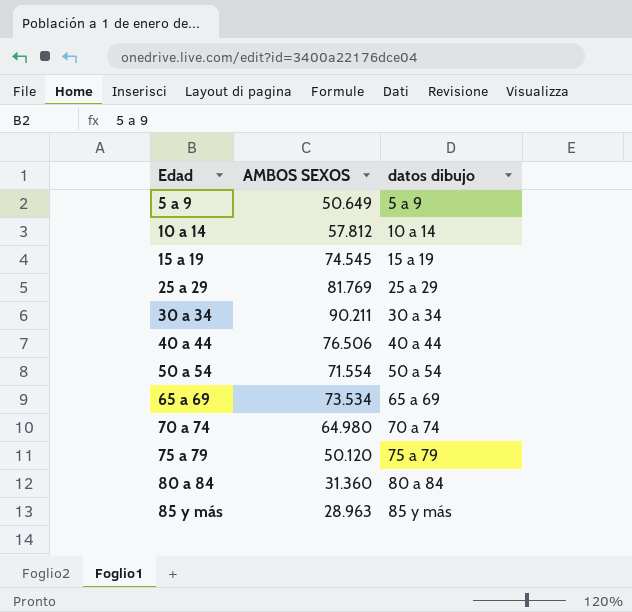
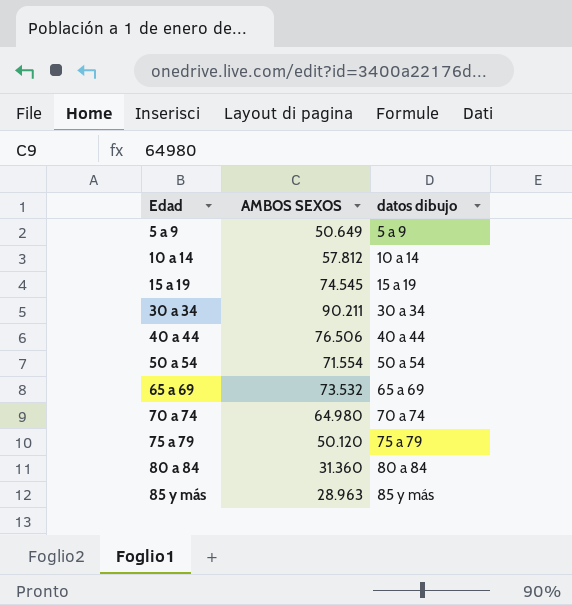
row 25 a 29: 81.769 | 25 a 29 -> none
65 a 69 | AMBOS SEXOS: 73.534 -> 73.532

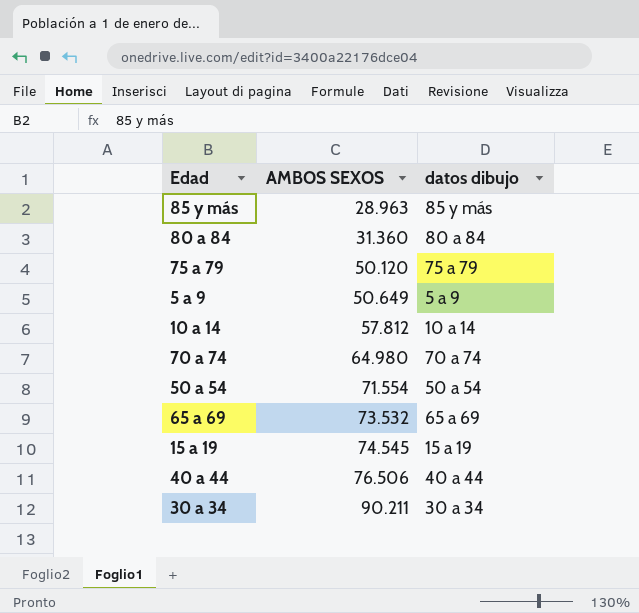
row order: Edad ascending -> AMBOS SEXOS ascending

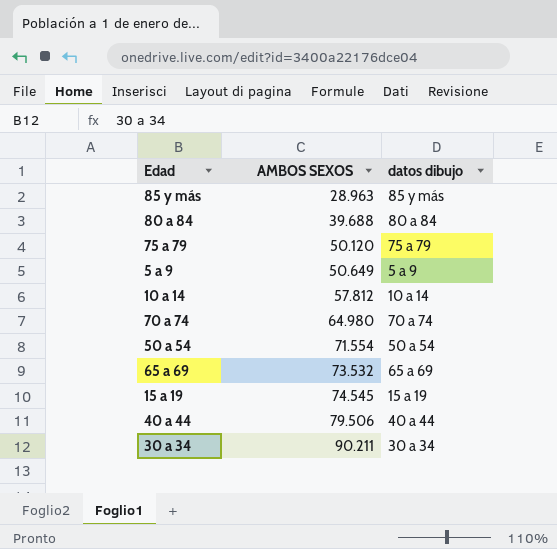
80 a 84 | AMBOS SEXOS: 31.360 -> 39.688
40 a 44 | AMBOS SEXOS: 76.506 -> 79.506

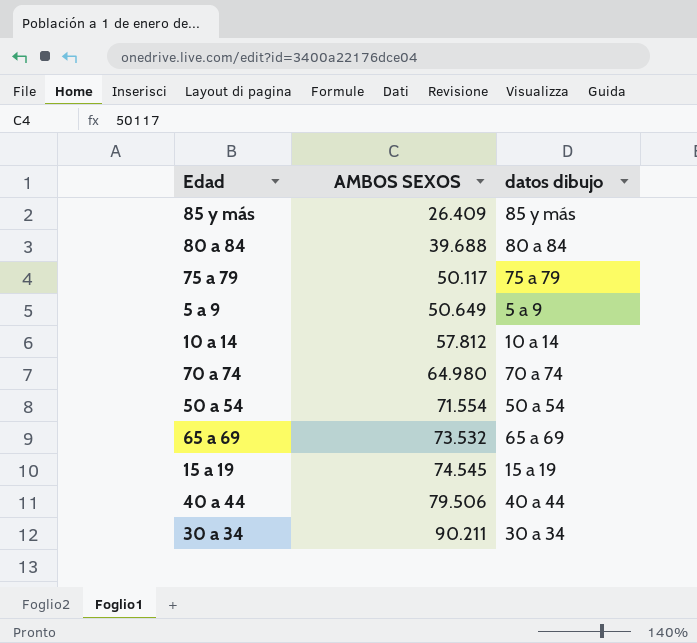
85 y más | AMBOS SEXOS: 28.963 -> 26.409
75 a 79 | AMBOS SEXOS: 50.120 -> 50.117

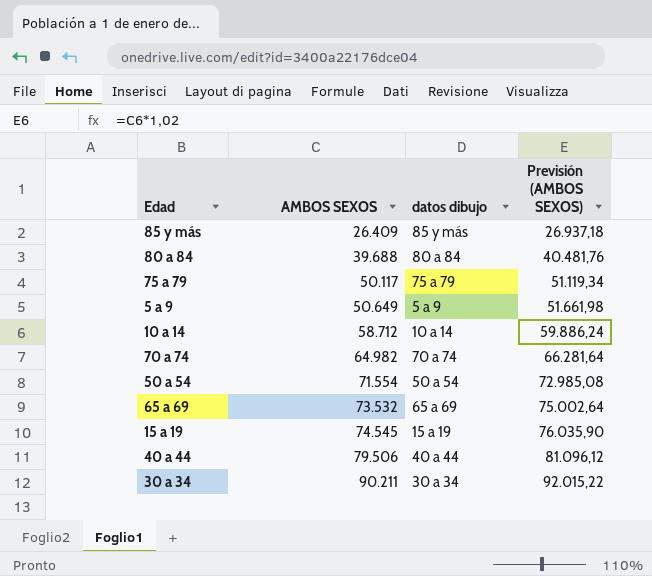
column Previsión (AMBOS SEXOS) | formula: none -> [AMBOS SEXOS] * 1,02
10 a 14 | AMBOS SEXOS: 57.812 -> 58.712
70 a 74 | AMBOS SEXOS: 64.980 -> 64.982

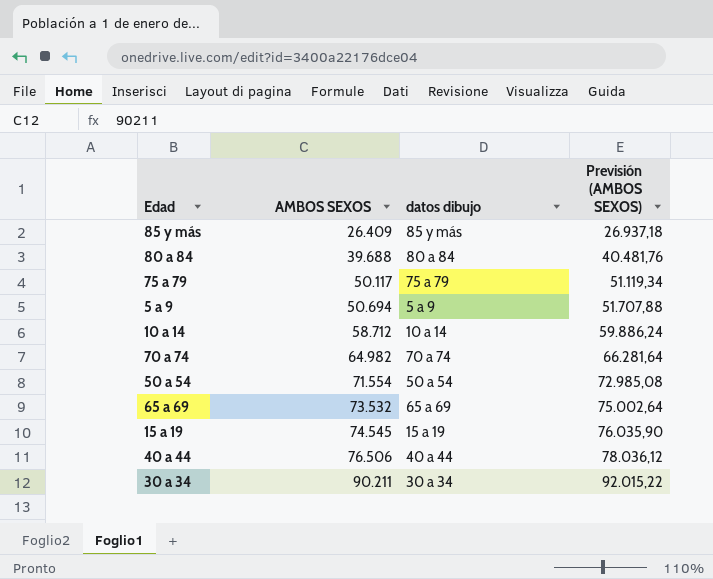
5 a 9 | AMBOS SEXOS: 50.649 -> 50.694
5 a 9 | Previsión (AMBOS SEXOS): 51.661,98 -> 51.707,88
40 a 44 | AMBOS SEXOS: 79.506 -> 76.506
40 a 44 | Previsión (AMBOS SEXOS): 81.096,12 -> 78.036,12

